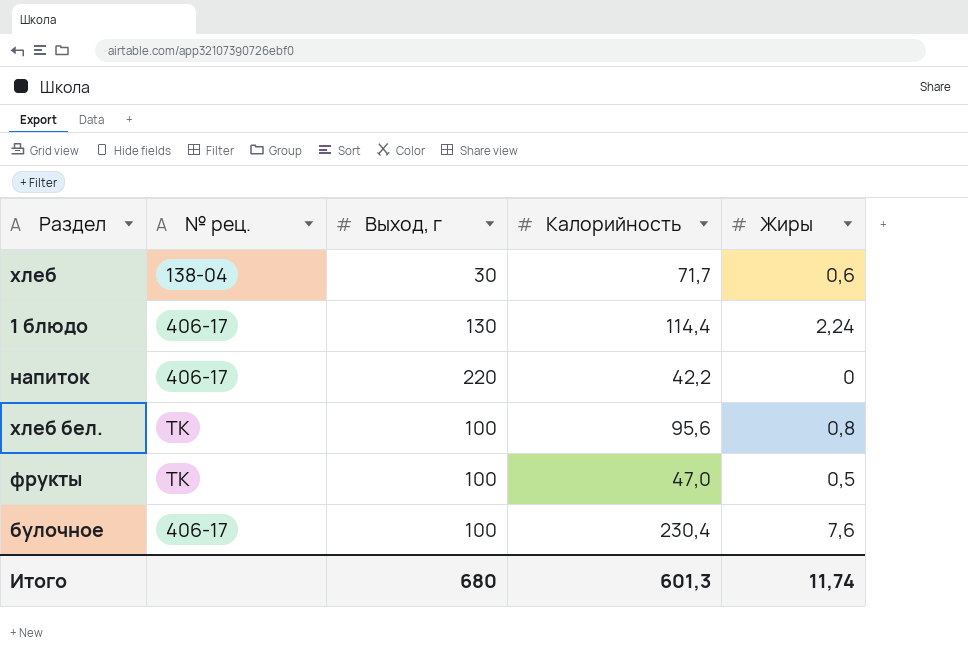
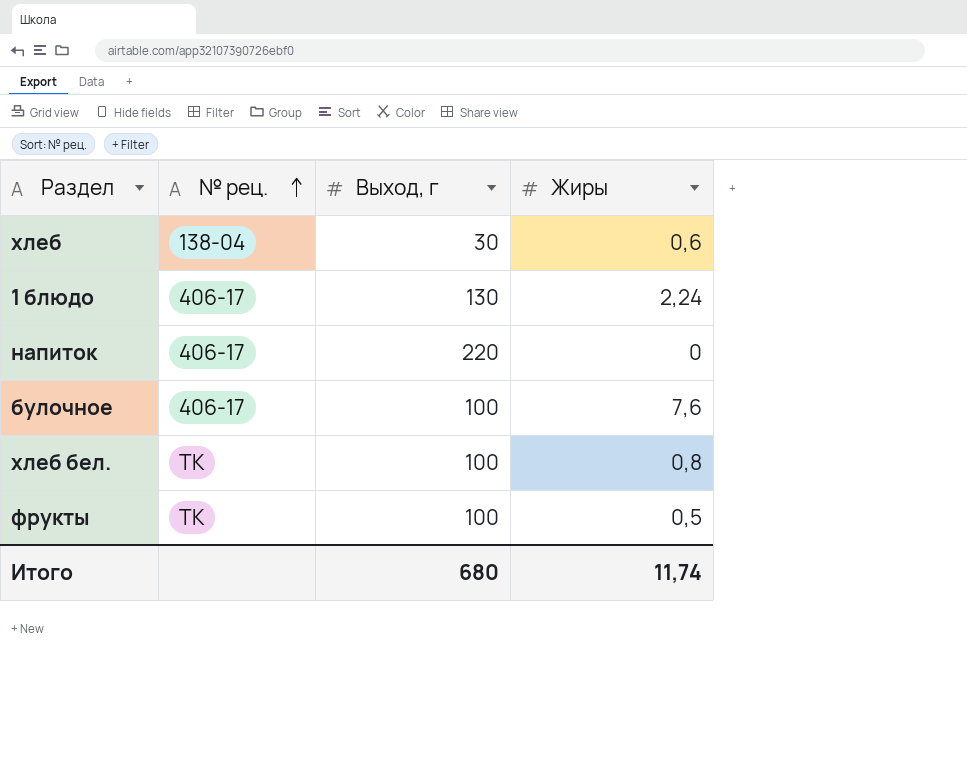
row order: none -> № рец. ascending
column Калорийность | position: 4 -> none

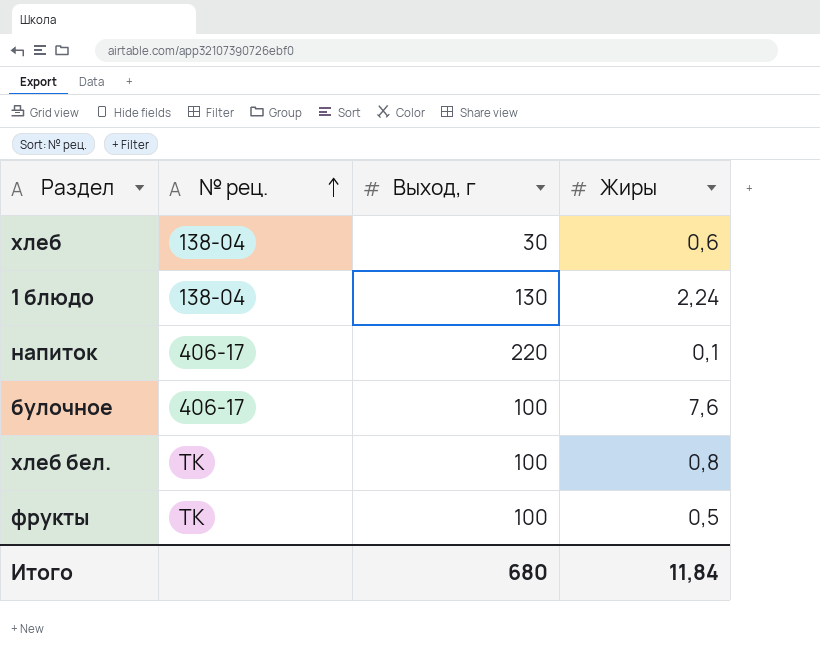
1 блюдо | № рец.: 406-17 -> 138-04
напиток | Жиры: 0 -> 0,1
Итого | Жиры: 11,74 -> 11,84

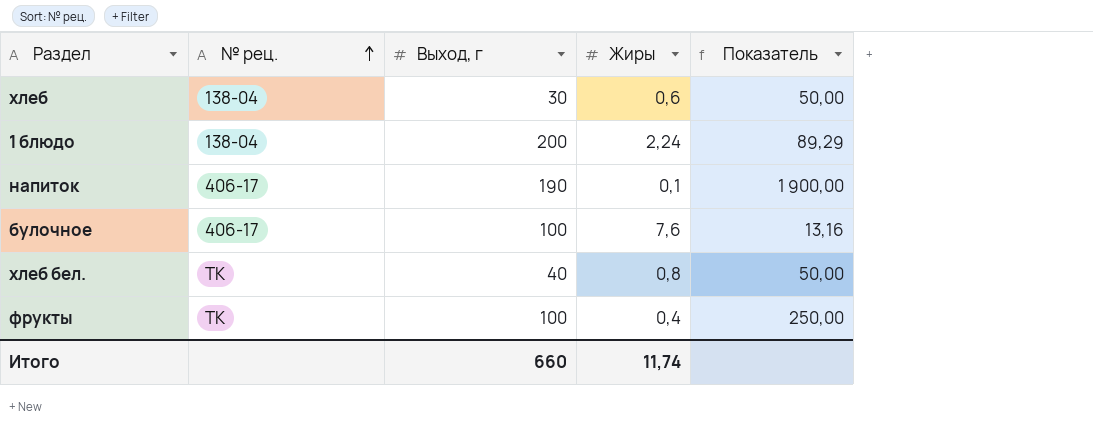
column Показатель | formula: none -> [Выход, г] / [Жиры]
1 блюдо | Выход, г: 130 -> 200
напиток | Выход, г: 220 -> 190
хлеб бел. | Выход, г: 100 -> 40
фрукты | Жиры: 0,5 -> 0,4
Итого | Выход, г: 680 -> 660
Итого | Жиры: 11,84 -> 11,74

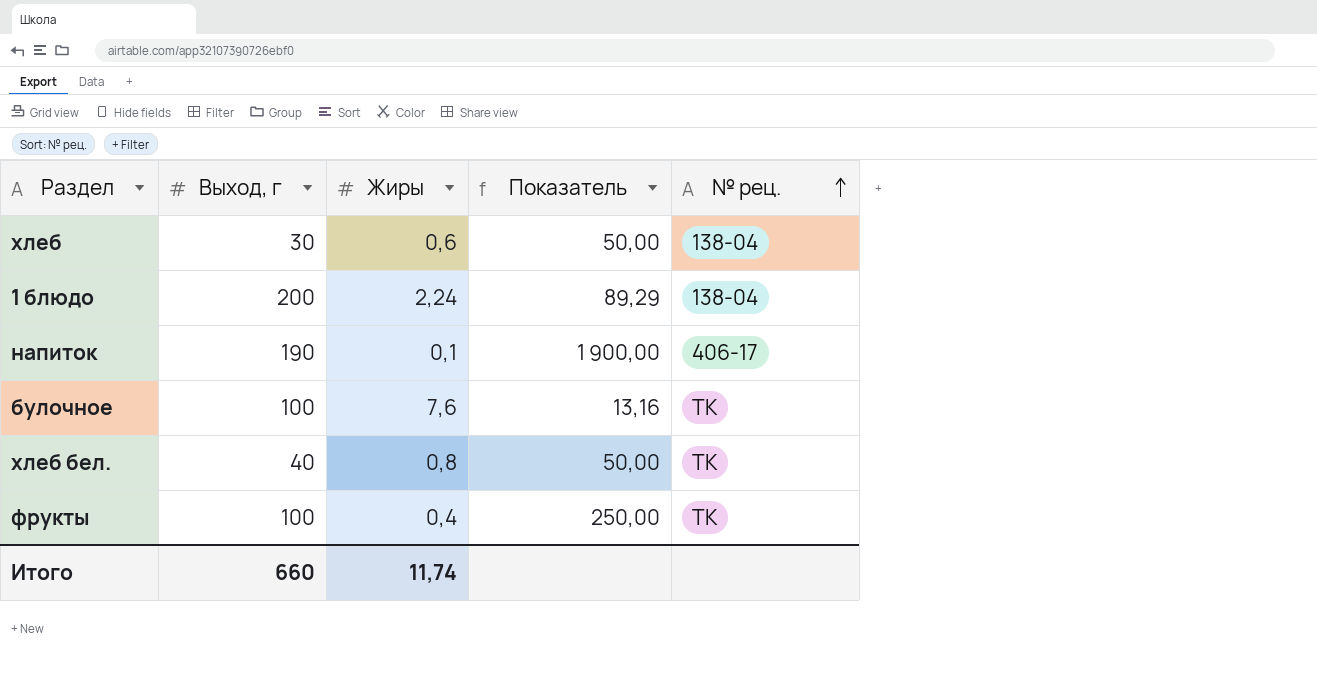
column № рец. | position: 2 -> 5
булочное | № рец.: 406-17 -> ТК

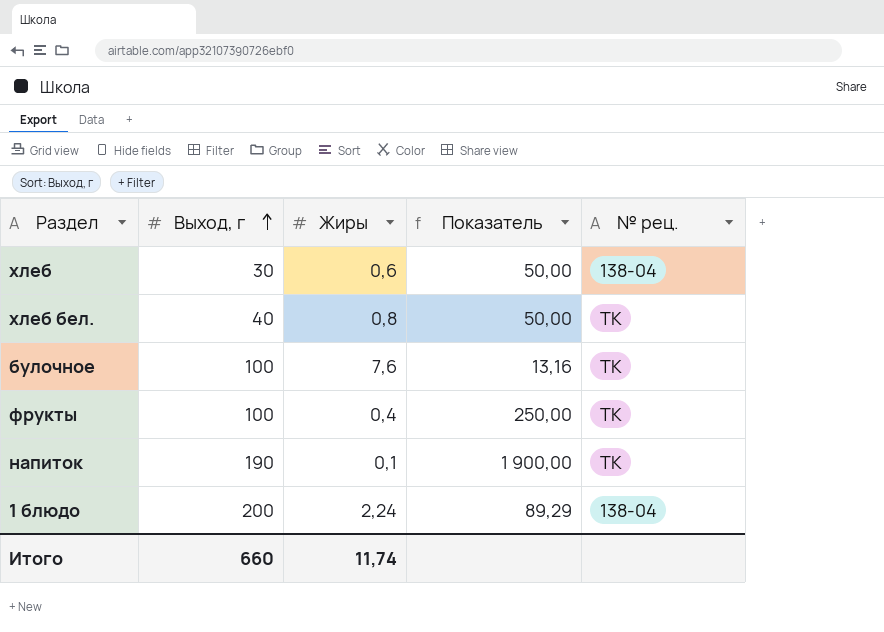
row order: № рец. ascending -> Выход, г ascending
напиток | № рец.: 406-17 -> ТК

